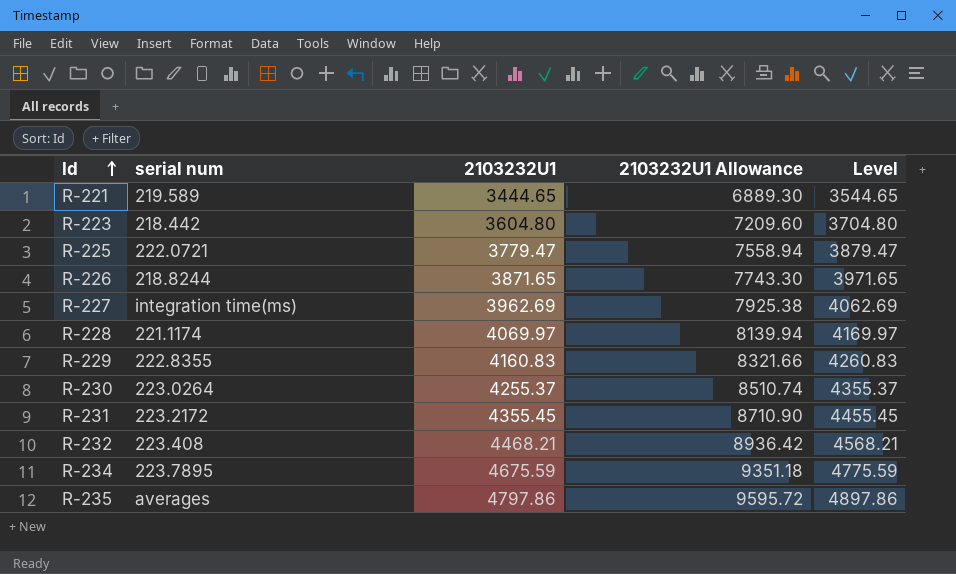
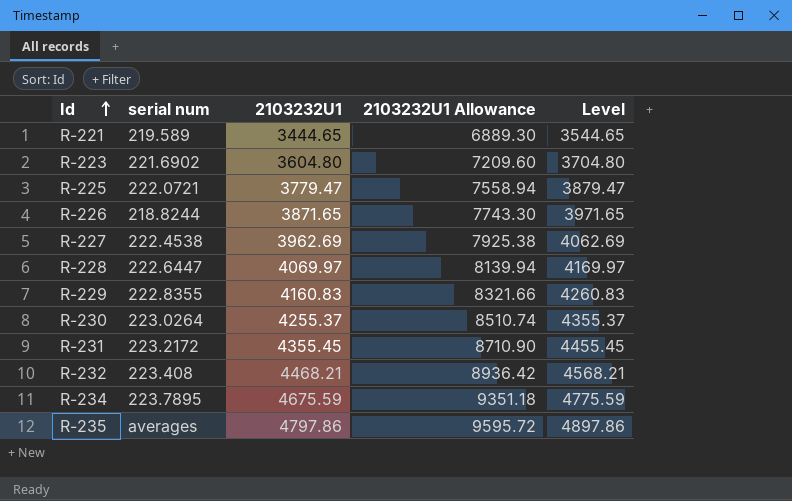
R-223 | serial num: 218.442 -> 221.6902
R-227 | serial num: integration time(ms) -> 222.4538
R-228 | serial num: 221.1174 -> 222.6447

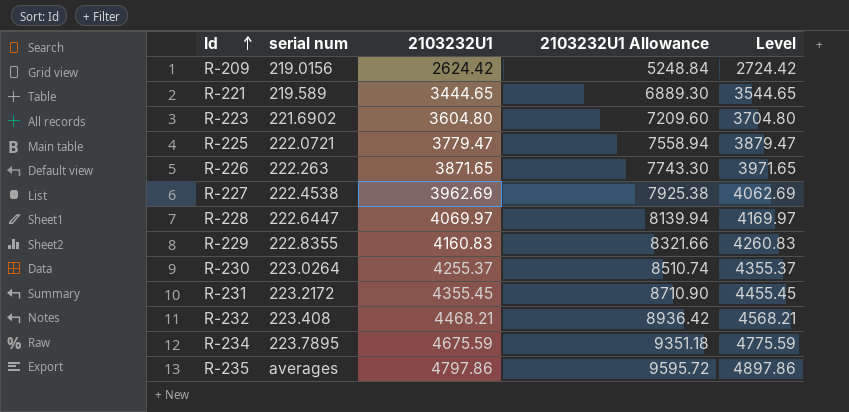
row R-209: none -> 219.0156 | 2624.42 | 5248.84 | 2724.42
R-226 | serial num: 218.8244 -> 222.263

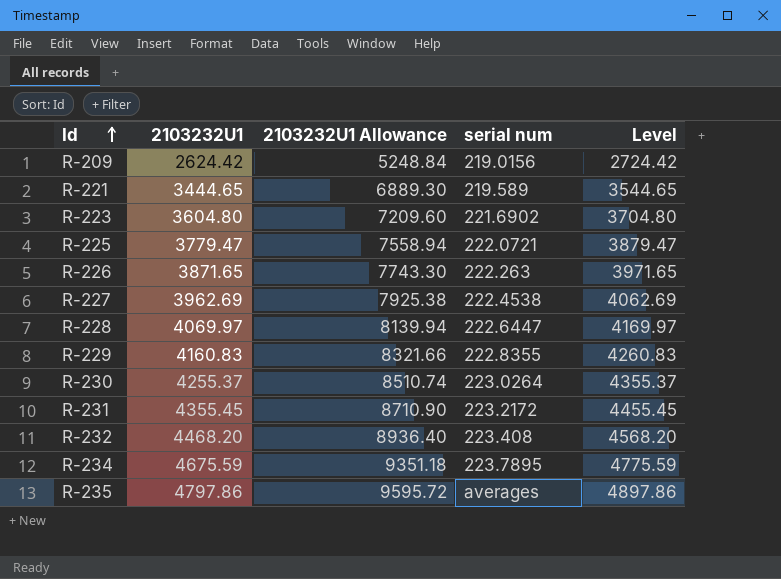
column serial num | position: 2 -> 4
R-232 | 2103232U1: 4468.21 -> 4468.20
R-232 | 2103232U1 Allowance: 8936.42 -> 8936.40
R-232 | Level: 4568.21 -> 4568.20

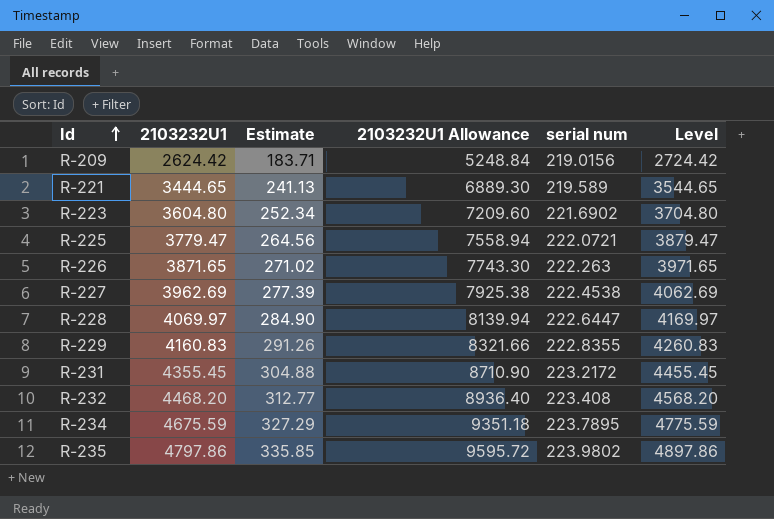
column Estimate | formula: none -> [2103232U1] * 0.07
row R-230: 4255.37 | 8510.74 | 223.0264 | 4355.37 -> none
R-235 | serial num: averages -> 223.9802

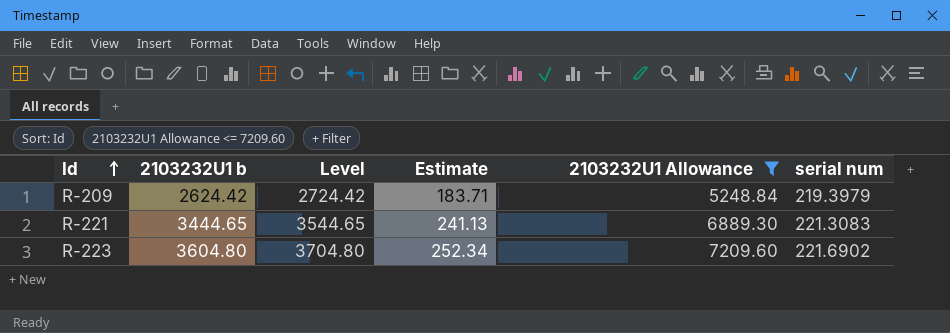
filter: none -> 2103232U1 Allowance <= 7209.60
column name: 2103232U1 -> 2103232U1 b
column Level | position: 6 -> 3
R-209 | serial num: 219.0156 -> 219.3979
R-221 | serial num: 219.589 -> 221.3083

